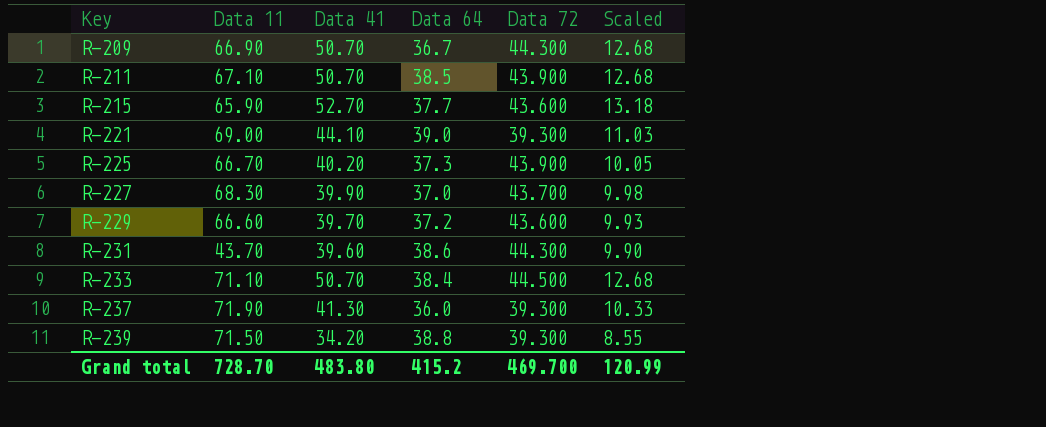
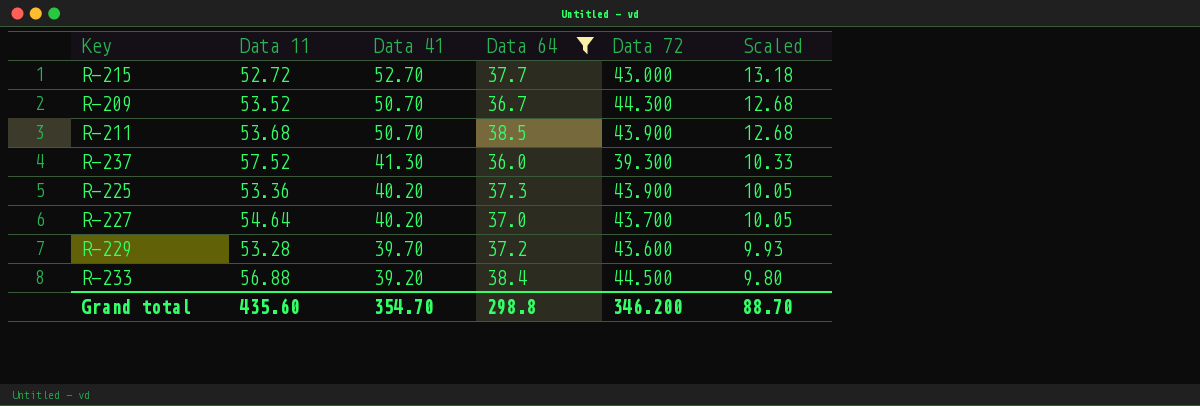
filter: none -> Data 64 <= 38.5
row order: Key ascending -> Data 41 descending
R-215 | Data 11: 65.90 -> 52.72
R-215 | Data 72: 43.600 -> 43.000
R-209 | Data 11: 66.90 -> 53.52
R-211 | Data 11: 67.10 -> 53.68
R-237 | Data 11: 71.90 -> 57.52
R-225 | Data 11: 66.70 -> 53.36
R-227 | Data 11: 68.30 -> 54.64
R-227 | Data 41: 39.90 -> 40.20
R-227 | Scaled: 9.98 -> 10.05
R-229 | Data 11: 66.60 -> 53.28
R-233 | Data 11: 71.10 -> 56.88
R-233 | Data 41: 50.70 -> 39.20
R-233 | Scaled: 12.68 -> 9.80
Grand total | Data 11: 728.70 -> 435.60
Grand total | Data 41: 483.80 -> 354.70
Grand total | Data 64: 415.2 -> 298.8
Grand total | Data 72: 469.700 -> 346.200
Grand total | Scaled: 120.99 -> 88.70

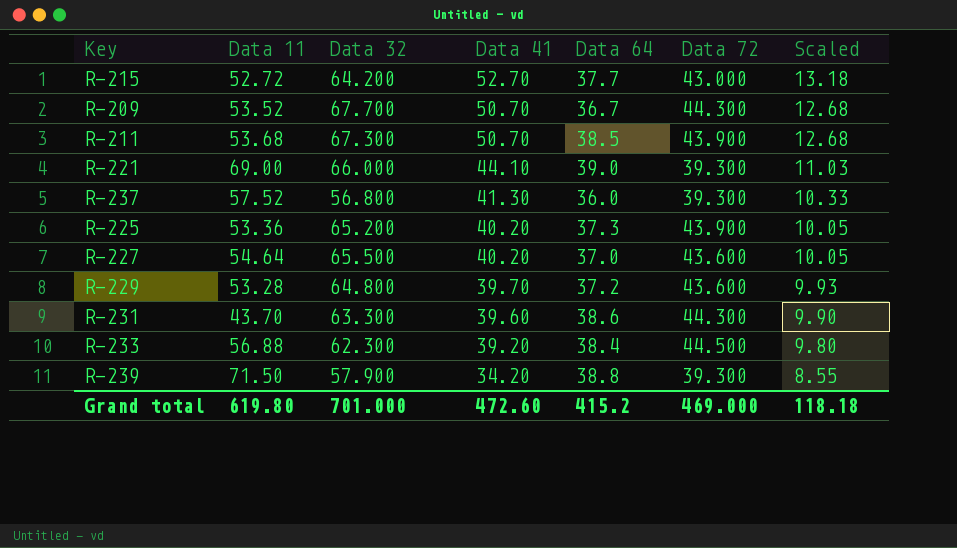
filter: Data 64 <= 38.5 -> none
column Data 32 | position: none -> 3
R-227 | Data 72: 43.700 -> 43.600
Grand total | Data 11: 435.60 -> 619.80
Grand total | Data 41: 354.70 -> 472.60
Grand total | Data 64: 298.8 -> 415.2
Grand total | Data 72: 346.200 -> 469.000
Grand total | Scaled: 88.70 -> 118.18

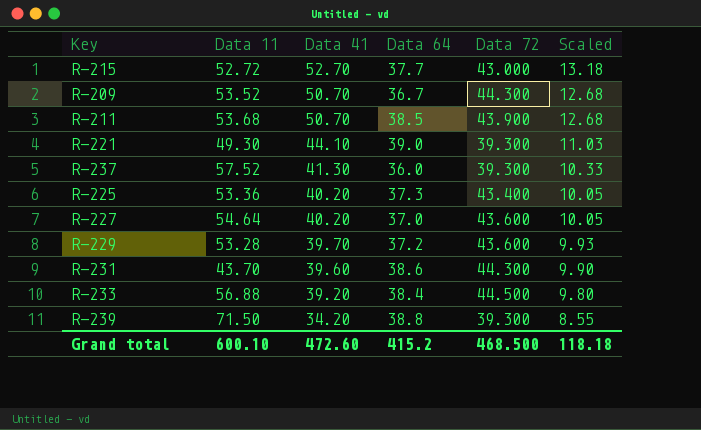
column Data 32 | position: 3 -> none
R-221 | Data 11: 69.00 -> 49.30
R-225 | Data 72: 43.900 -> 43.400
Grand total | Data 11: 619.80 -> 600.10
Grand total | Data 72: 469.000 -> 468.500

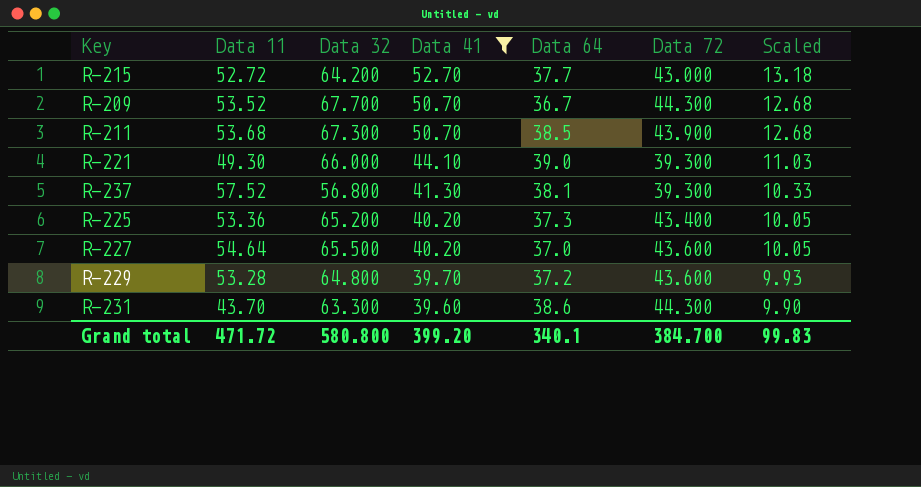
filter: none -> Data 41 >= 39.60
column Data 32 | position: none -> 3
R-237 | Data 64: 36.0 -> 38.1
Grand total | Data 11: 600.10 -> 471.72
Grand total | Data 41: 472.60 -> 399.20
Grand total | Data 64: 415.2 -> 340.1
Grand total | Data 72: 468.500 -> 384.700
Grand total | Scaled: 118.18 -> 99.83

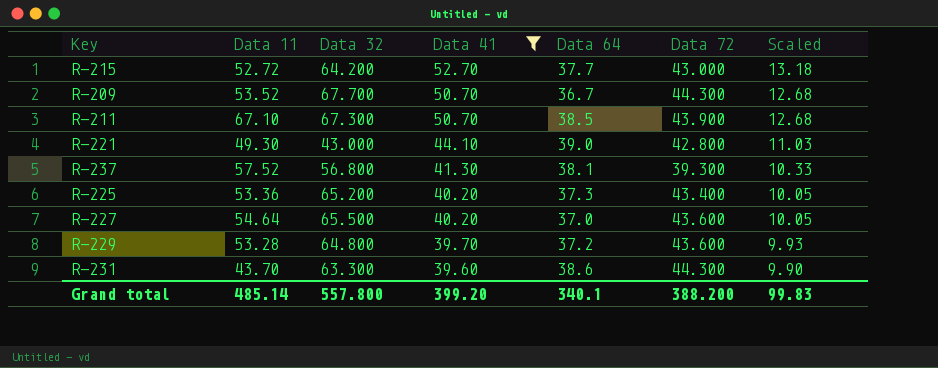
R-211 | Data 11: 53.68 -> 67.10
R-221 | Data 32: 66.000 -> 43.000
R-221 | Data 72: 39.300 -> 42.800
Grand total | Data 11: 471.72 -> 485.14
Grand total | Data 32: 580.800 -> 557.800
Grand total | Data 72: 384.700 -> 388.200

